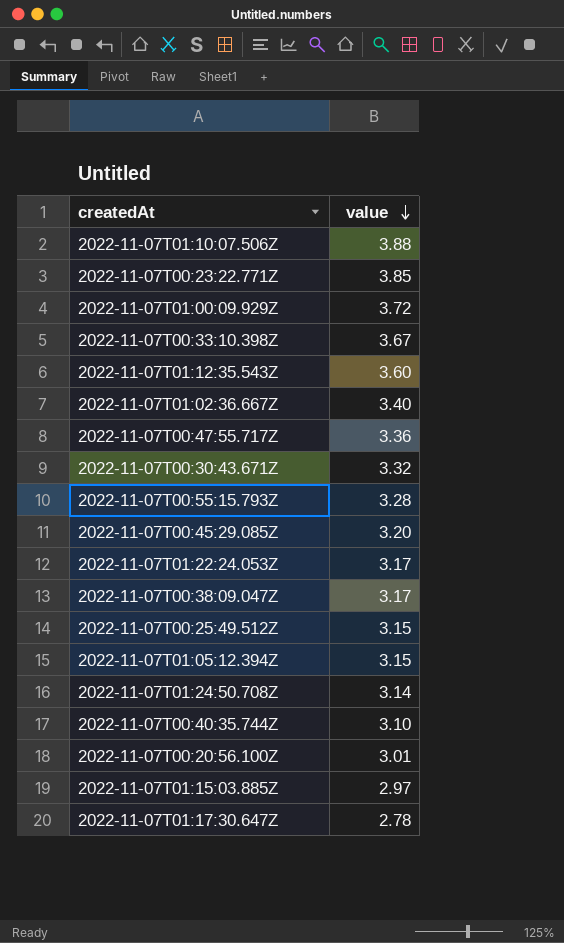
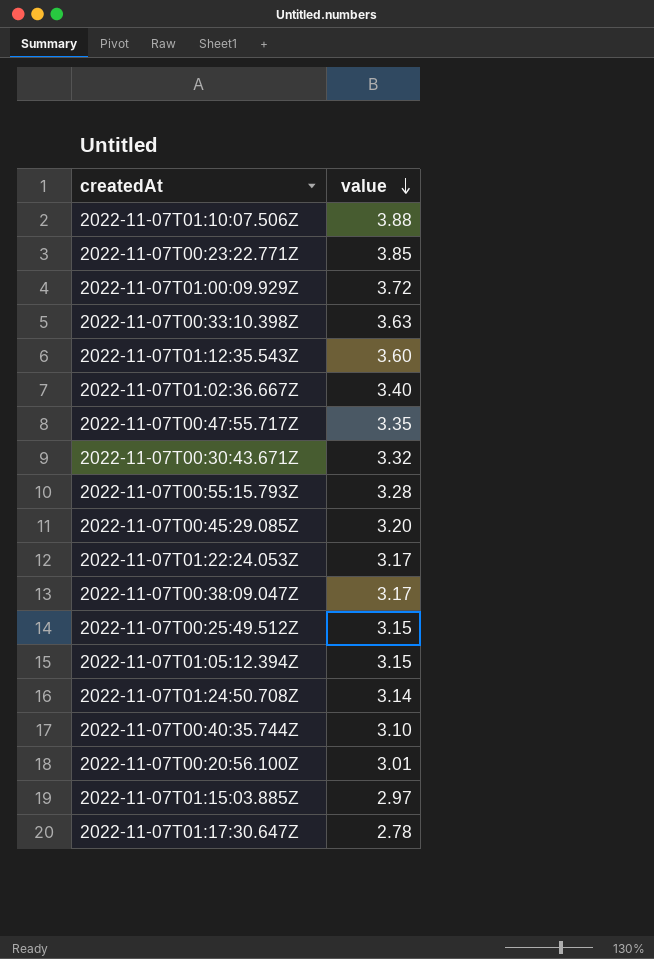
2022-11-07T00:33:10.398Z | value: 3.67 -> 3.63
2022-11-07T00:47:55.717Z | value: 3.36 -> 3.35

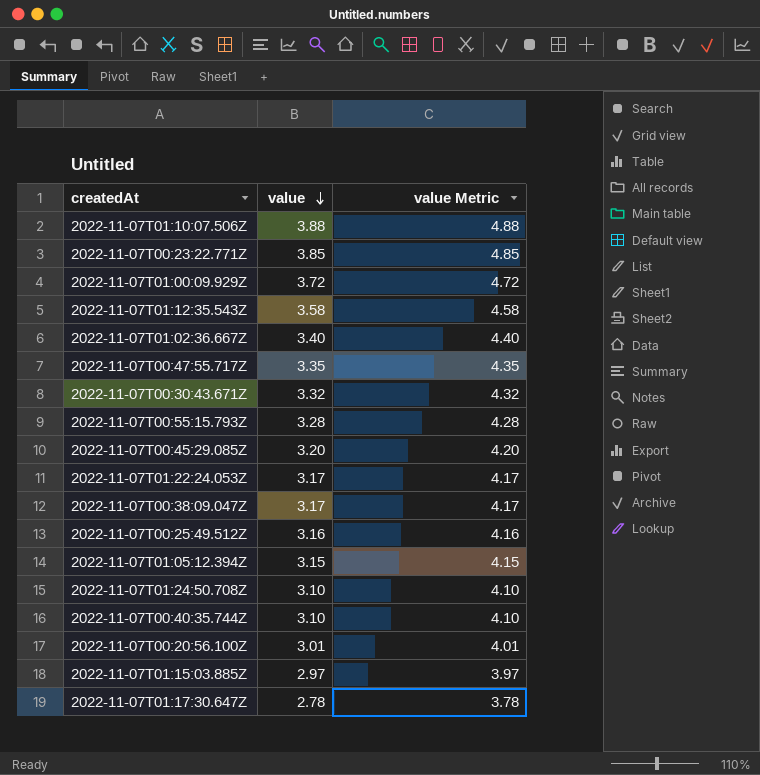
column value Metric | formula: none -> [value] + 1
row 2022-11-07T00:33:10.398Z: 3.63 -> none
2022-11-07T01:12:35.543Z | value: 3.60 -> 3.58
2022-11-07T00:25:49.512Z | value: 3.15 -> 3.16
2022-11-07T01:24:50.708Z | value: 3.14 -> 3.10

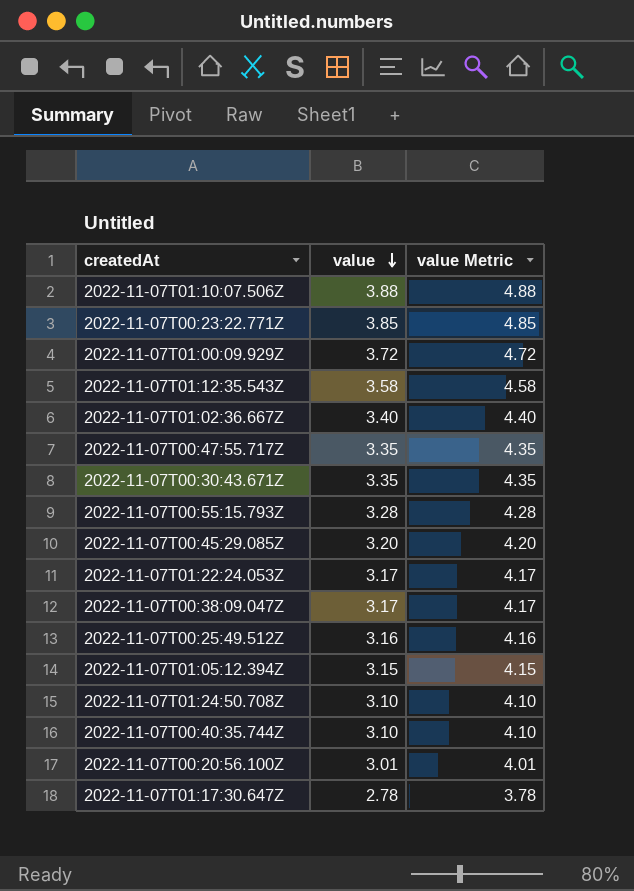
row 2022-11-07T01:15:03.885Z: 2.97 | 3.97 -> none
2022-11-07T00:30:43.671Z | value: 3.32 -> 3.35
2022-11-07T00:30:43.671Z | value Metric: 4.32 -> 4.35

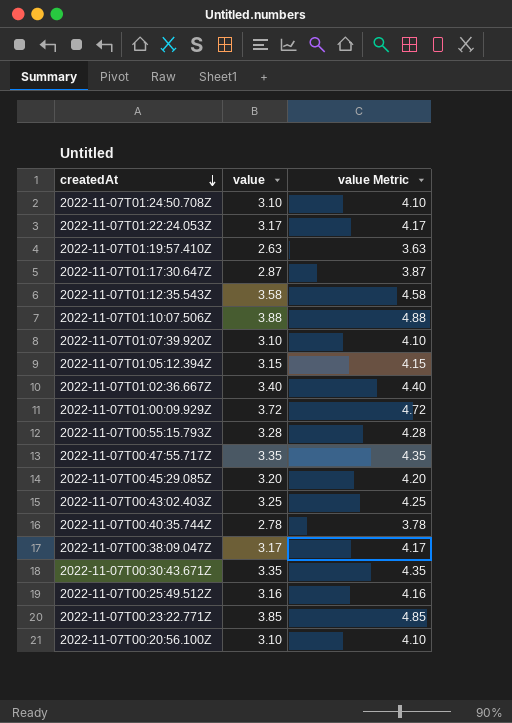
row order: value descending -> createdAt descending
row 2022-11-07T01:19:57.410Z: none -> 2.63 | 3.63
2022-11-07T01:17:30.647Z | value: 2.78 -> 2.87
2022-11-07T01:17:30.647Z | value Metric: 3.78 -> 3.87
row 2022-11-07T01:07:39.920Z: none -> 3.10 | 4.10
row 2022-11-07T00:43:02.403Z: none -> 3.25 | 4.25
2022-11-07T00:40:35.744Z | value: 3.10 -> 2.78
2022-11-07T00:40:35.744Z | value Metric: 4.10 -> 3.78
2022-11-07T00:20:56.100Z | value: 3.01 -> 3.10
2022-11-07T00:20:56.100Z | value Metric: 4.01 -> 4.10

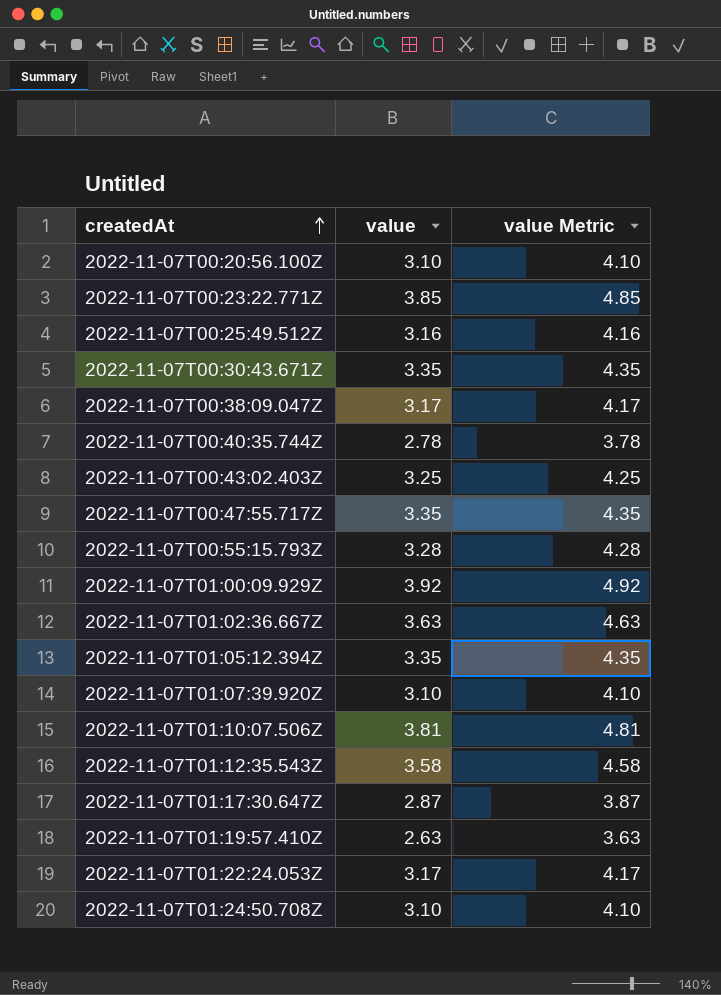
row order: createdAt descending -> createdAt ascending
row 2022-11-07T00:45:29.085Z: 3.20 | 4.20 -> none
2022-11-07T01:00:09.929Z | value: 3.72 -> 3.92
2022-11-07T01:00:09.929Z | value Metric: 4.72 -> 4.92
2022-11-07T01:02:36.667Z | value: 3.40 -> 3.63
2022-11-07T01:02:36.667Z | value Metric: 4.40 -> 4.63
2022-11-07T01:05:12.394Z | value: 3.15 -> 3.35
2022-11-07T01:05:12.394Z | value Metric: 4.15 -> 4.35
2022-11-07T01:10:07.506Z | value: 3.88 -> 3.81
2022-11-07T01:10:07.506Z | value Metric: 4.88 -> 4.81

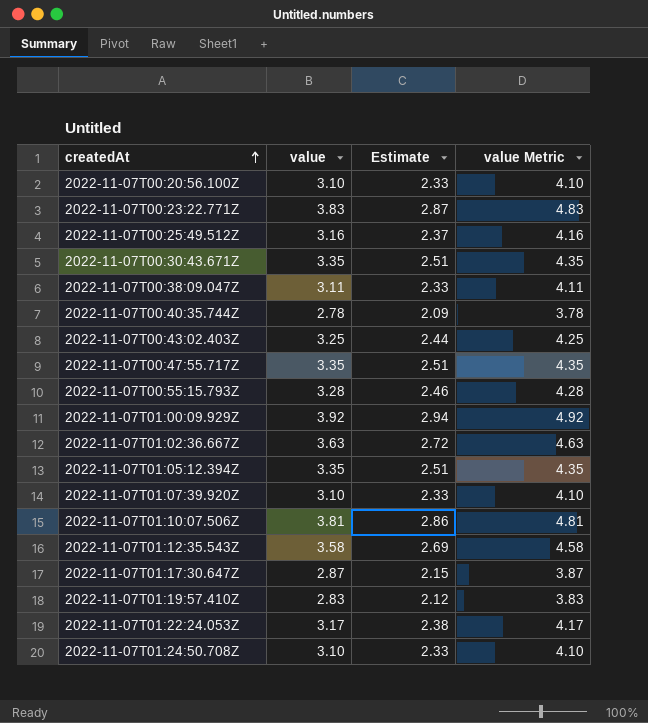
column Estimate | formula: none -> [value] * 0.75
2022-11-07T00:23:22.771Z | value: 3.85 -> 3.83
2022-11-07T00:23:22.771Z | value Metric: 4.85 -> 4.83
2022-11-07T00:38:09.047Z | value: 3.17 -> 3.11
2022-11-07T00:38:09.047Z | value Metric: 4.17 -> 4.11
2022-11-07T01:19:57.410Z | value: 2.63 -> 2.83
2022-11-07T01:19:57.410Z | value Metric: 3.63 -> 3.83

